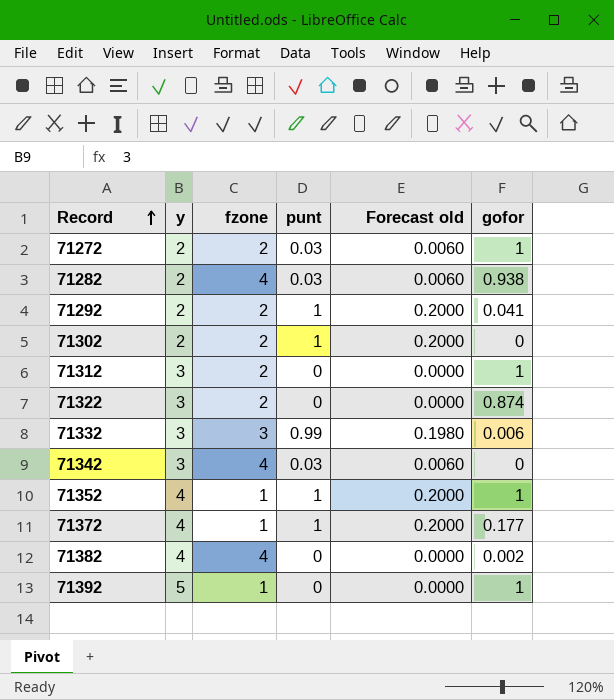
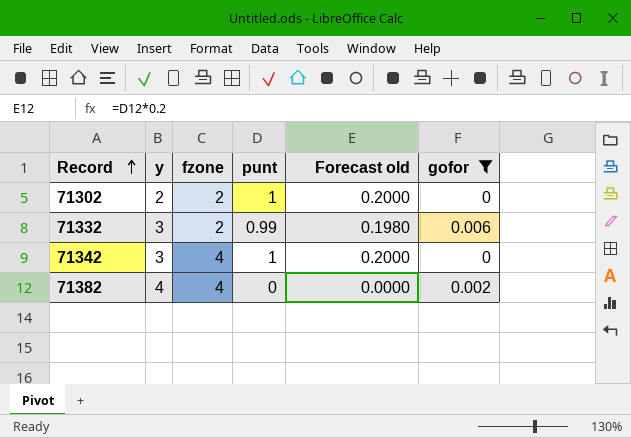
filter: none -> gofor <= 0.006
71332 | fzone: 3 -> 2
71342 | punt: 0.03 -> 1
71342 | Forecast old: 0.0060 -> 0.2000

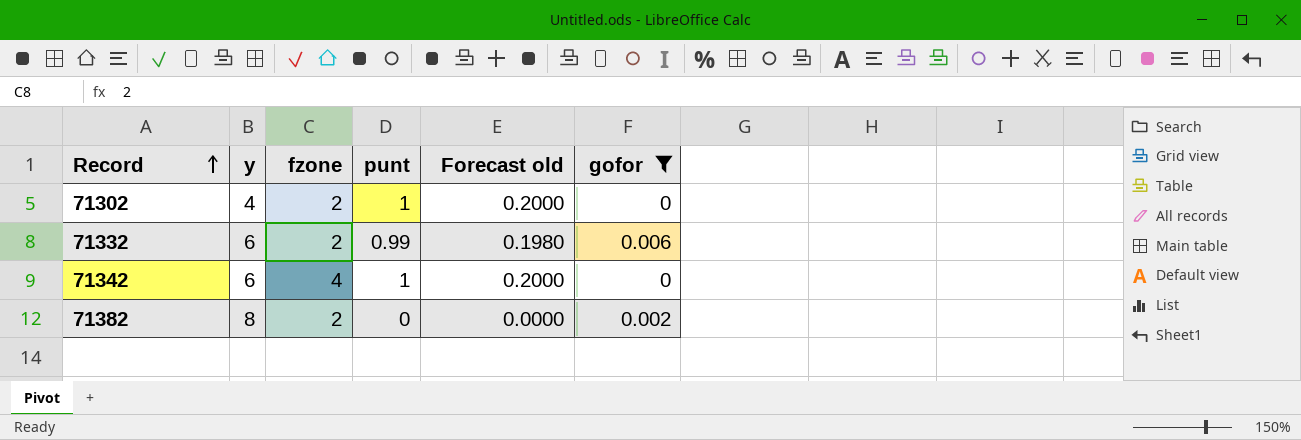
71302 | y: 2 -> 4
71332 | y: 3 -> 6
71342 | y: 3 -> 6
71382 | y: 4 -> 8
71382 | fzone: 4 -> 2

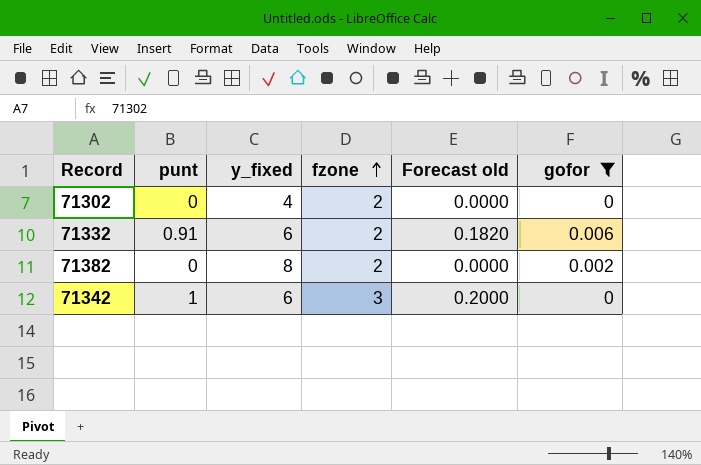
row order: Record ascending -> fzone ascending
column punt | position: 4 -> 2
column name: y -> y_fixed
71302 | punt: 1 -> 0
71302 | Forecast old: 0.2000 -> 0.0000
71332 | punt: 0.99 -> 0.91
71332 | Forecast old: 0.1980 -> 0.1820
71342 | fzone: 4 -> 3

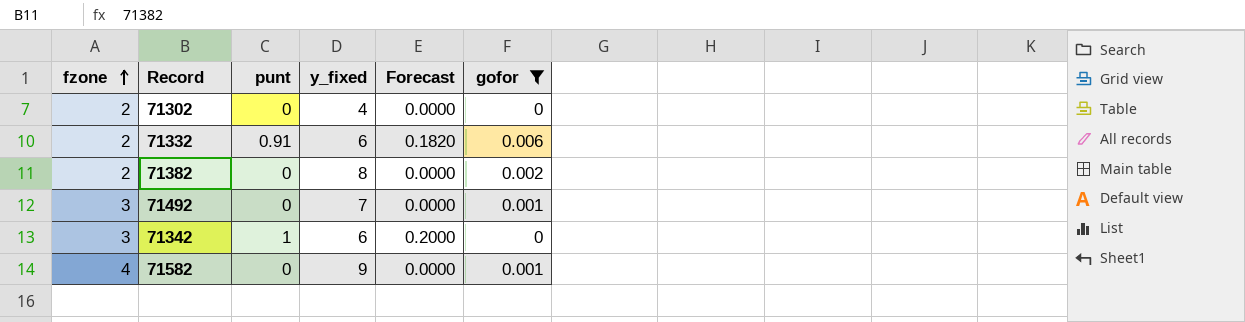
column fzone | position: 4 -> 1
column name: Forecast old -> Forecast
row 71492: none -> 3 | 0 | 7 | 0.0000 | 0.001
row 71582: none -> 4 | 0 | 9 | 0.0000 | 0.001

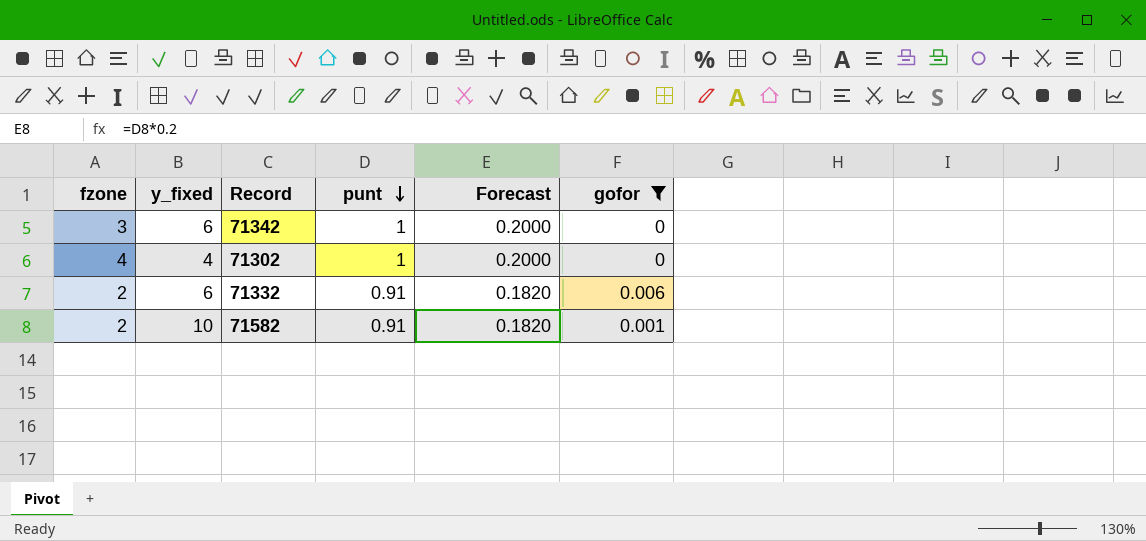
row order: fzone ascending -> punt descending
column y_fixed | position: 4 -> 2
row 71382: 2 | 0 | 8 | 0.0000 | 0.002 -> none
row 71492: 3 | 0 | 7 | 0.0000 | 0.001 -> none
71302 | fzone: 2 -> 4
71302 | punt: 0 -> 1
71302 | Forecast: 0.0000 -> 0.2000
71582 | fzone: 4 -> 2
71582 | y_fixed: 9 -> 10
71582 | punt: 0 -> 0.91
71582 | Forecast: 0.0000 -> 0.1820

